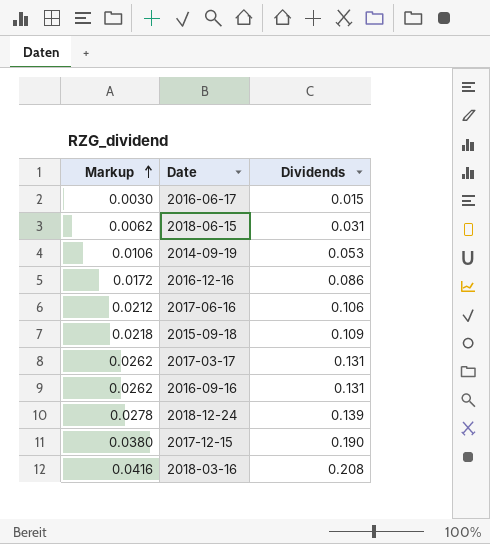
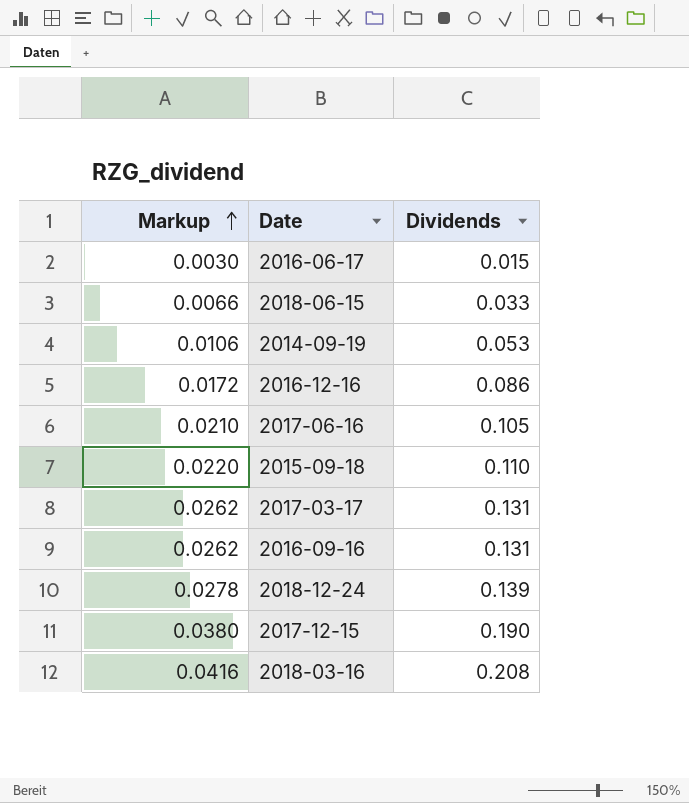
2018-06-15 | Markup: 0.0062 -> 0.0066
2018-06-15 | Dividends: 0.031 -> 0.033
2017-06-16 | Markup: 0.0212 -> 0.0210
2017-06-16 | Dividends: 0.106 -> 0.105
2015-09-18 | Markup: 0.0218 -> 0.0220
2015-09-18 | Dividends: 0.109 -> 0.110

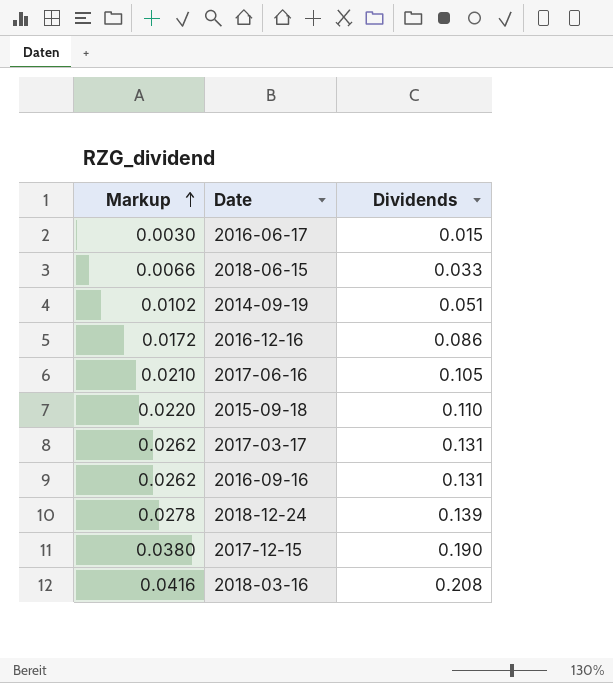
2014-09-19 | Markup: 0.0106 -> 0.0102
2014-09-19 | Dividends: 0.053 -> 0.051

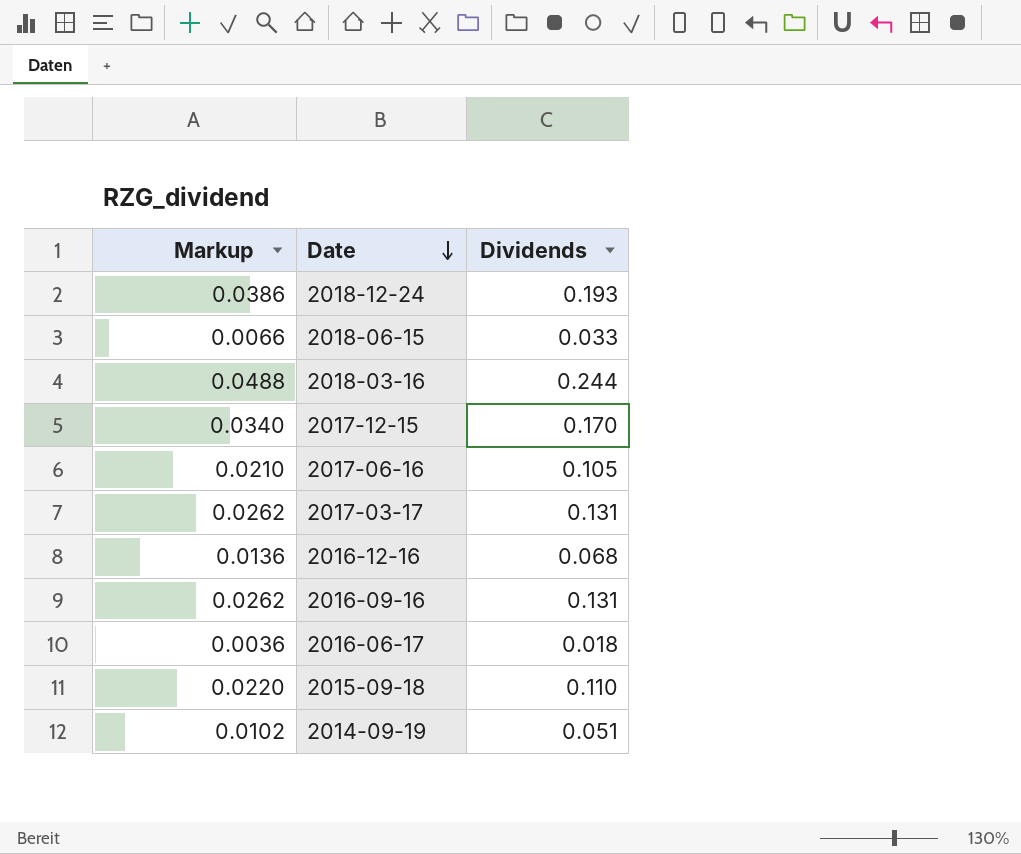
row order: Markup ascending -> Date descending
2018-12-24 | Markup: 0.0278 -> 0.0386
2018-12-24 | Dividends: 0.139 -> 0.193
2018-03-16 | Markup: 0.0416 -> 0.0488
2018-03-16 | Dividends: 0.208 -> 0.244
2017-12-15 | Markup: 0.0380 -> 0.0340
2017-12-15 | Dividends: 0.190 -> 0.170
2016-12-16 | Markup: 0.0172 -> 0.0136
2016-12-16 | Dividends: 0.086 -> 0.068
2016-06-17 | Markup: 0.0030 -> 0.0036
2016-06-17 | Dividends: 0.015 -> 0.018

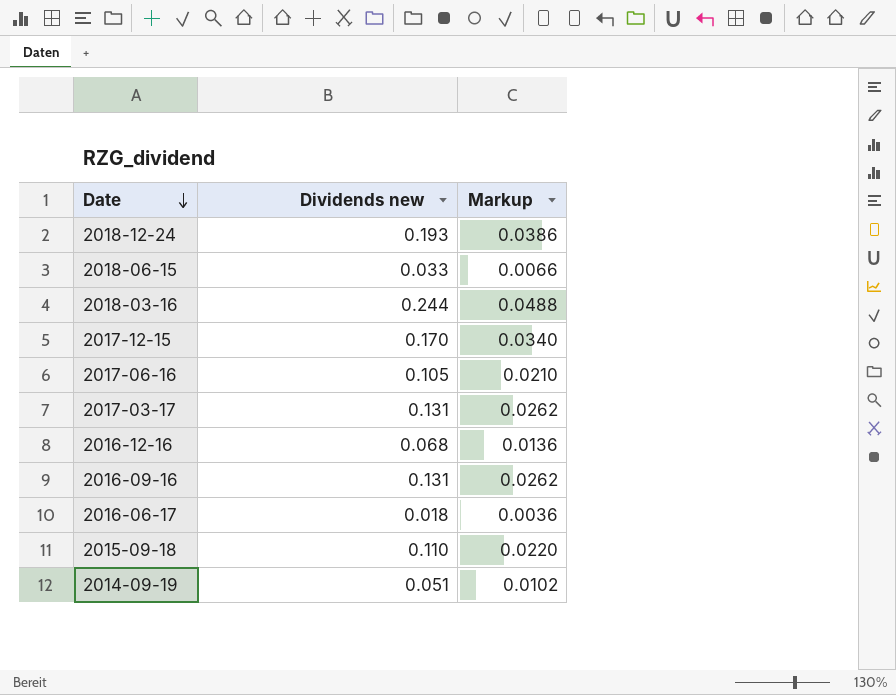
column name: Dividends -> Dividends new
column Markup | position: 1 -> 3

